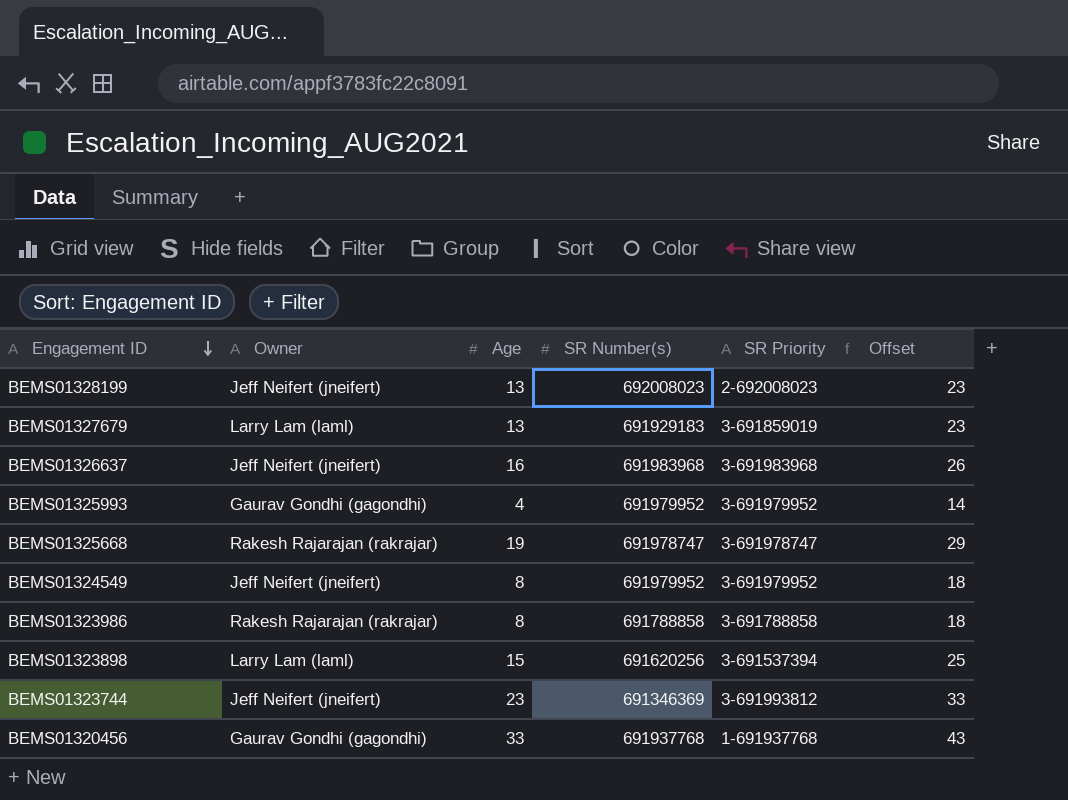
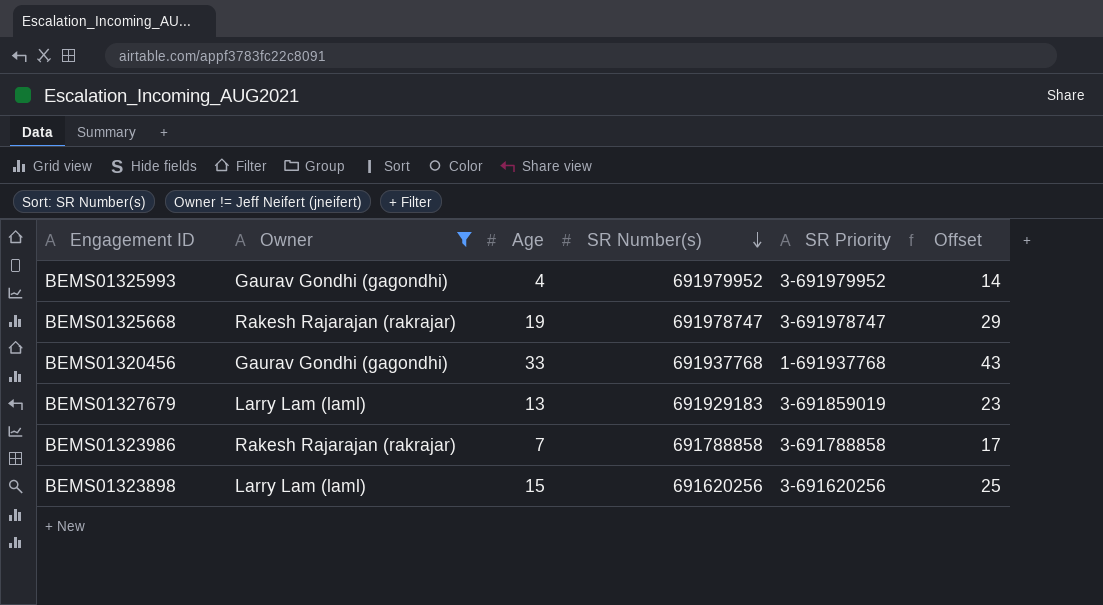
filter: none -> Owner != Jeff Neifert (jneifert)
row order: Engagement ID descending -> SR Number(s) descending
BEMS01323986 | Age: 8 -> 7
BEMS01323986 | Offset: 18 -> 17
BEMS01323898 | SR Priority: 3-691537394 -> 3-691620256

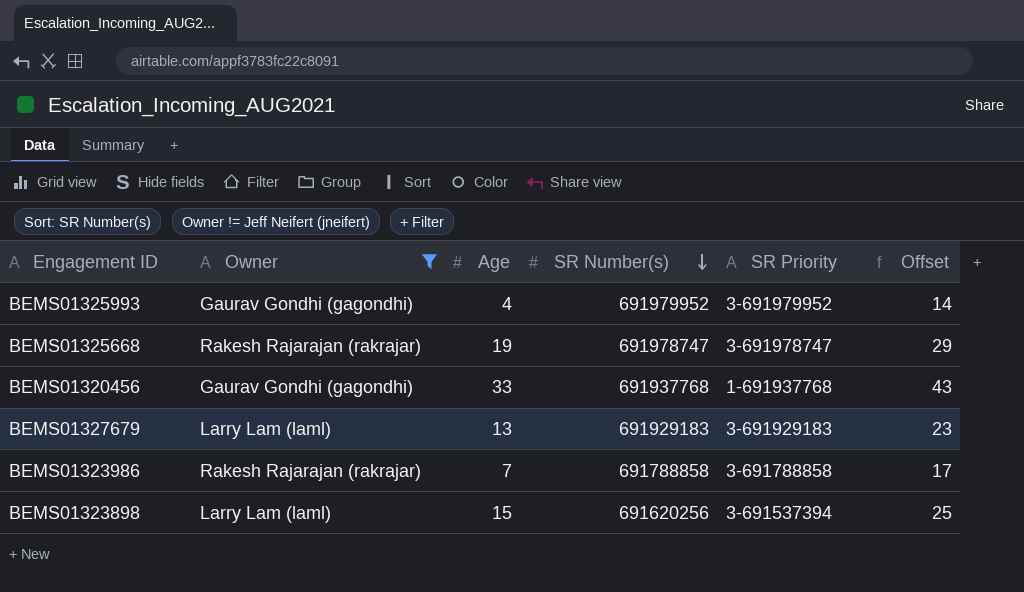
BEMS01327679 | SR Priority: 3-691859019 -> 3-691929183
BEMS01323898 | SR Priority: 3-691620256 -> 3-691537394

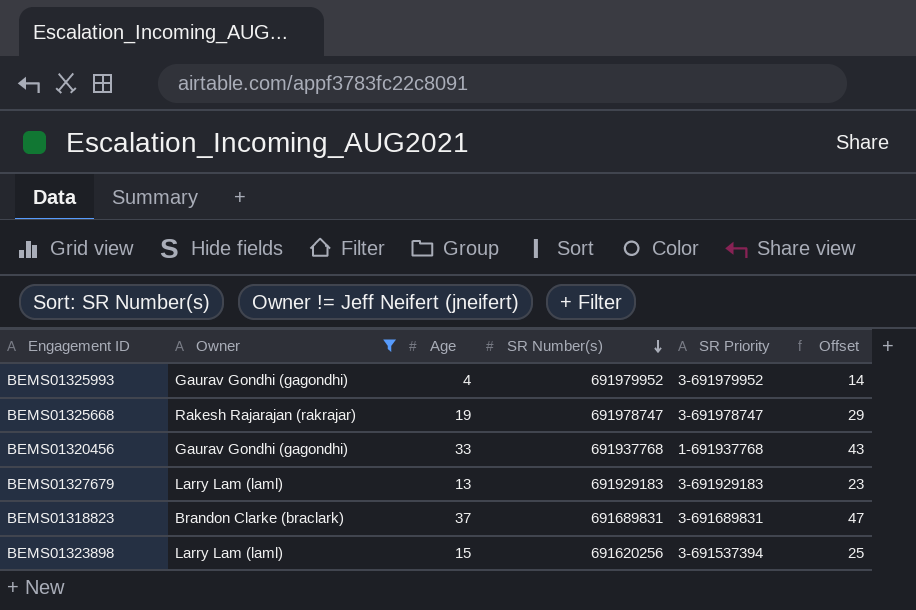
row BEMS01323986: Rakesh Rajarajan (rakrajar) | 7 | 691788858 | 3-691788858 | 17 -> none
row BEMS01318823: none -> Brandon Clarke (braclark) | 37 | 691689831 | 3-691689831 | 47

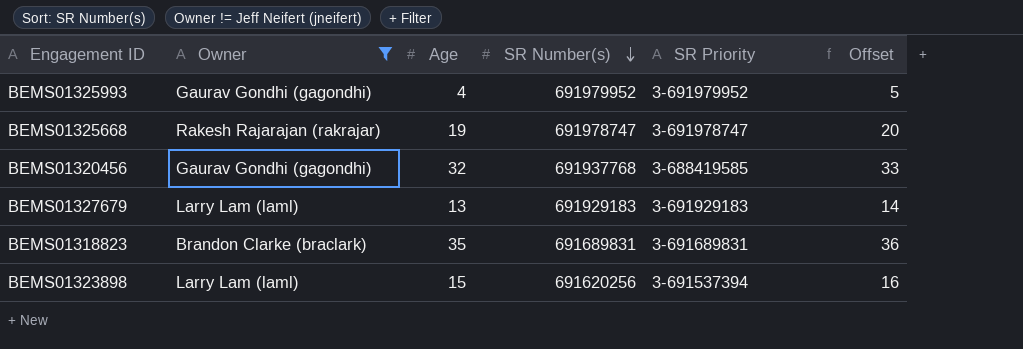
column Offset | formula: [Age] + 10 -> [Age] + 1
BEMS01320456 | Age: 33 -> 32
BEMS01320456 | SR Priority: 1-691937768 -> 3-688419585
BEMS01318823 | Age: 37 -> 35

